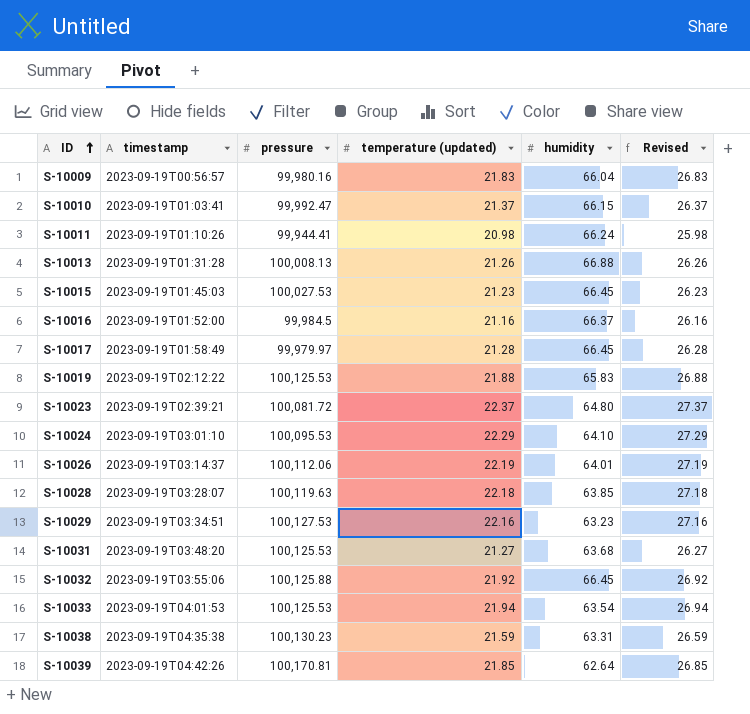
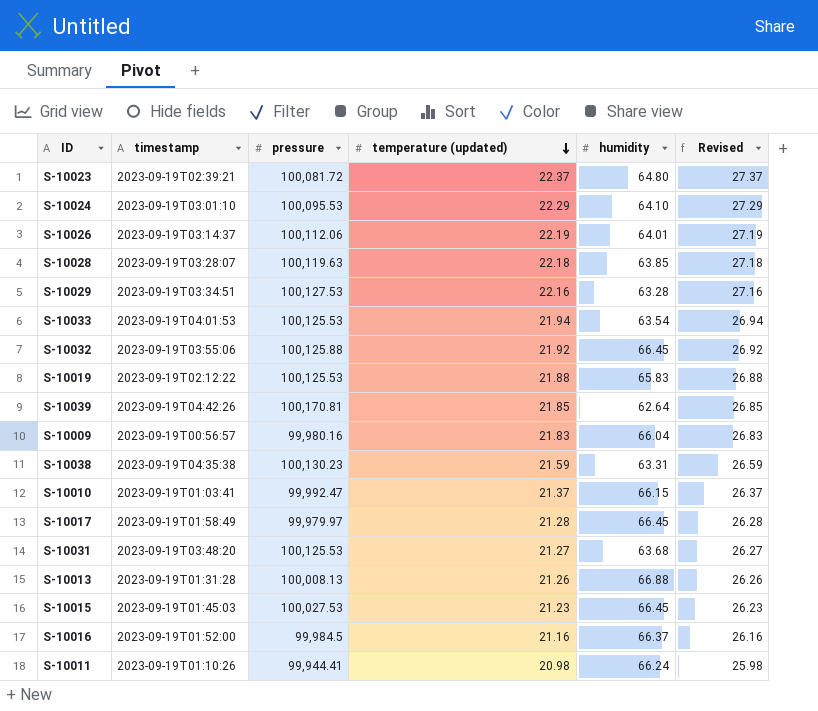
row order: ID ascending -> temperature (updated) descending
S-10029 | humidity: 63.23 -> 63.28

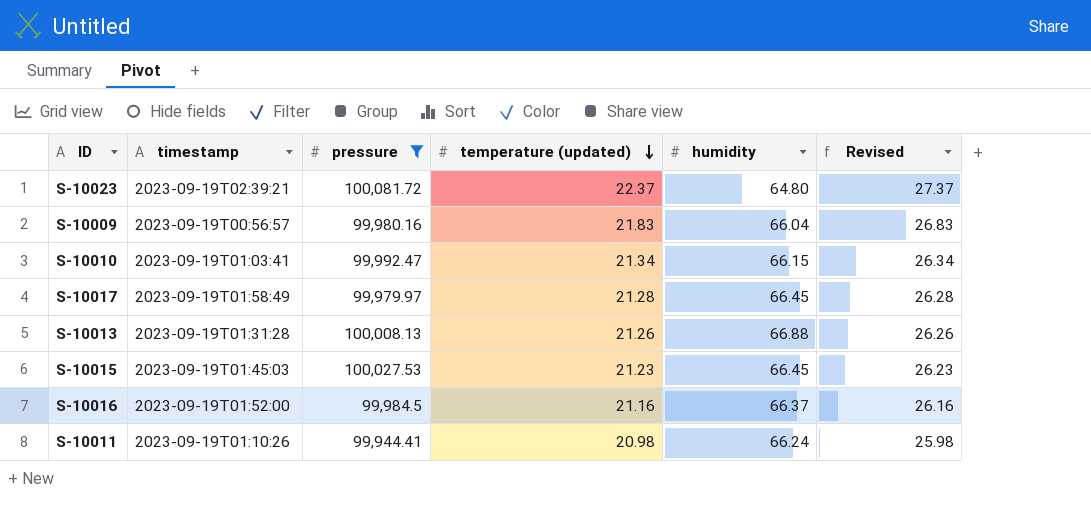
filter: none -> pressure <= 100,081.72
S-10010 | temperature (updated): 21.37 -> 21.34
S-10010 | Revised: 26.37 -> 26.34

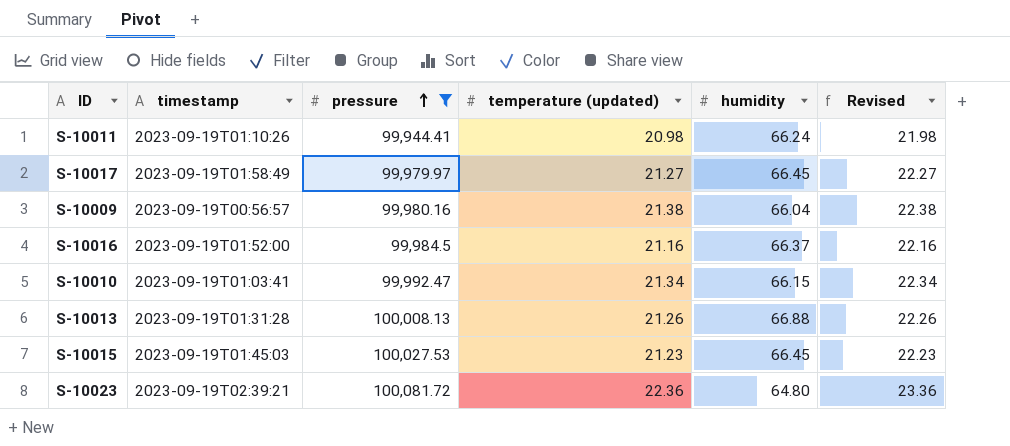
row order: temperature (updated) descending -> pressure ascending
column Revised | formula: [temperature (updated)] + 5 -> [temperature (updated)] + 1
S-10017 | temperature (updated): 21.28 -> 21.27
S-10009 | temperature (updated): 21.83 -> 21.38
S-10023 | temperature (updated): 22.37 -> 22.36

